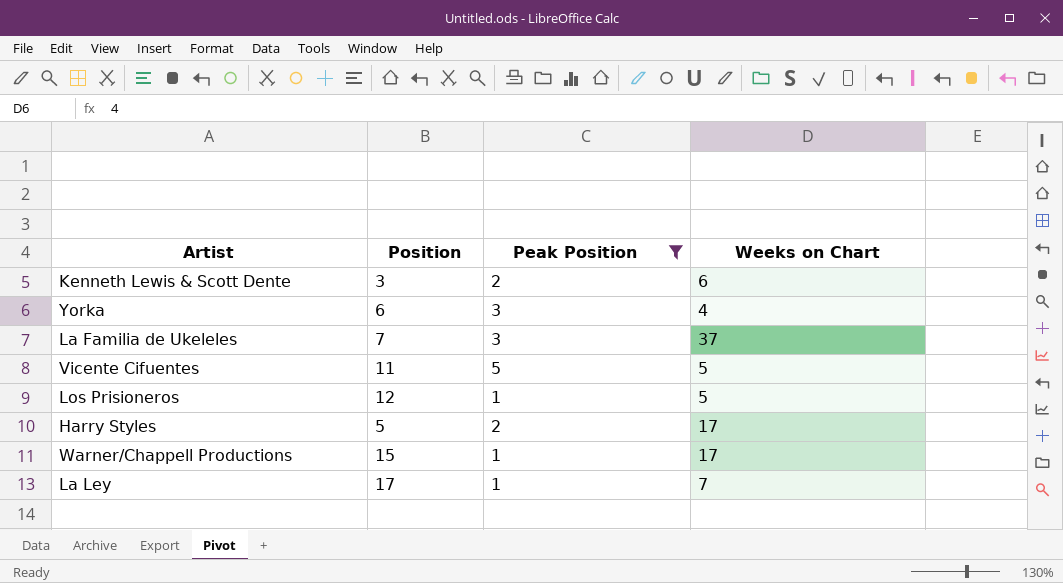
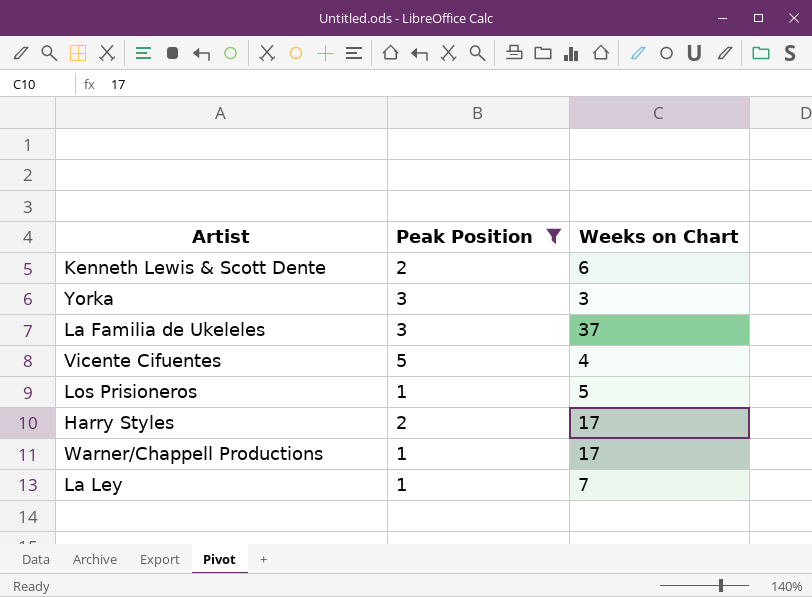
column Position | position: 2 -> none
Yorka | Weeks on Chart: 4 -> 3
Vicente Cifuentes | Weeks on Chart: 5 -> 4

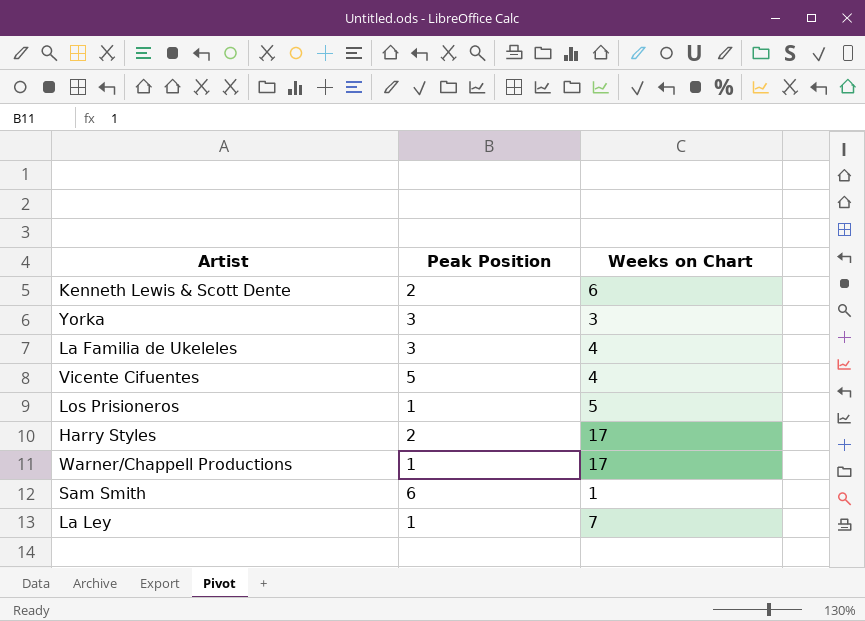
filter: Peak Position != 6 -> none
La Familia de Ukeleles | Weeks on Chart: 37 -> 4

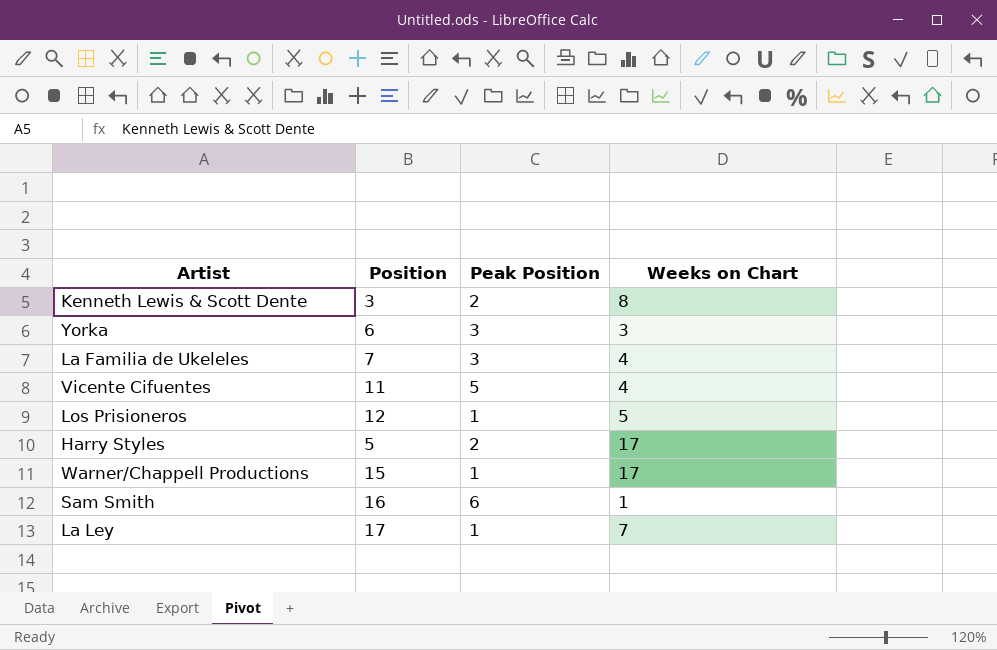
column Position | position: none -> 2
Kenneth Lewis & Scott Dente | Weeks on Chart: 6 -> 8

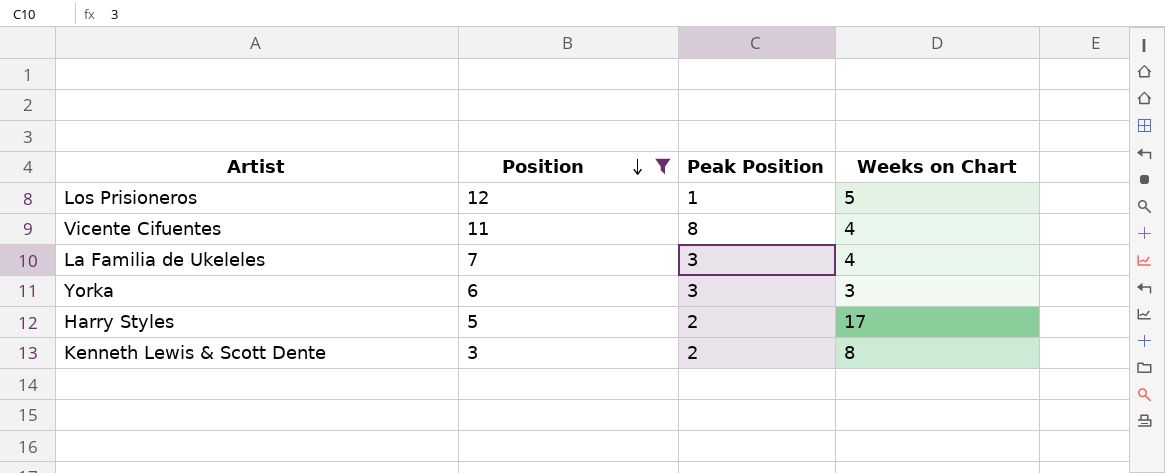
filter: none -> Position <= 12
row order: none -> Position descending
Vicente Cifuentes | Peak Position: 5 -> 8

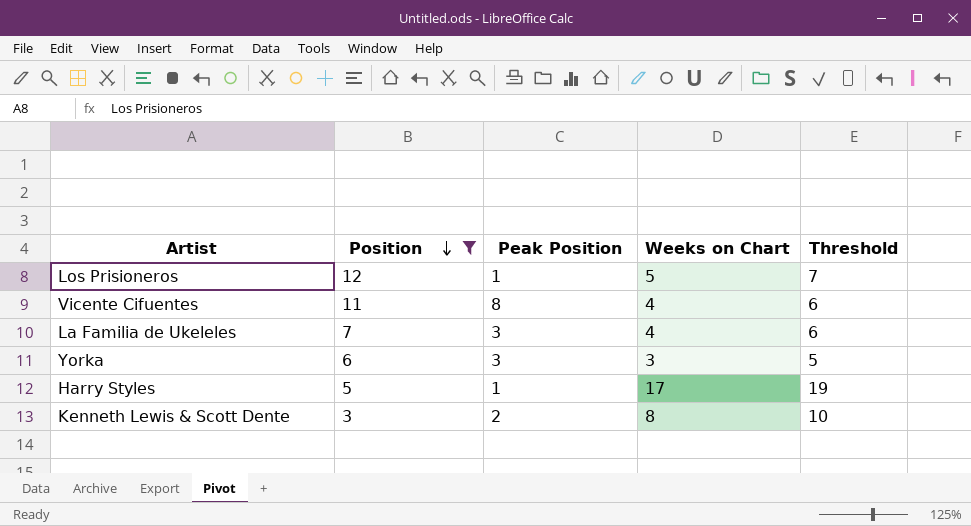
column Threshold | formula: none -> [Weeks on Chart] + 2
Harry Styles | Peak Position: 2 -> 1

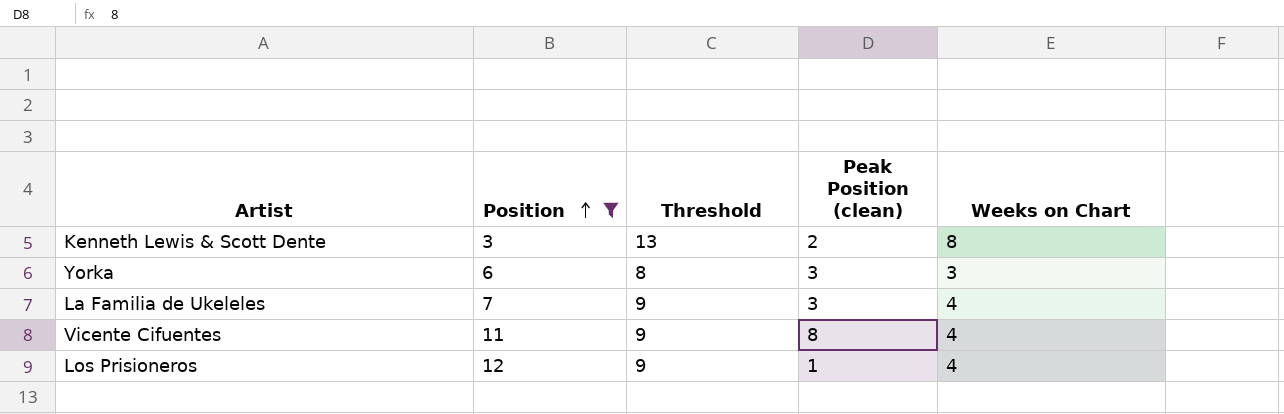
row order: Position descending -> Position ascending
column Threshold | formula: [Weeks on Chart] + 2 -> [Weeks on Chart] + 5
column Threshold | position: 5 -> 3
column name: Peak Position -> Peak Position (clean)
row Harry Styles: 5 | 1 | 17 | 19 -> none
Los Prisioneros | Weeks on Chart: 5 -> 4

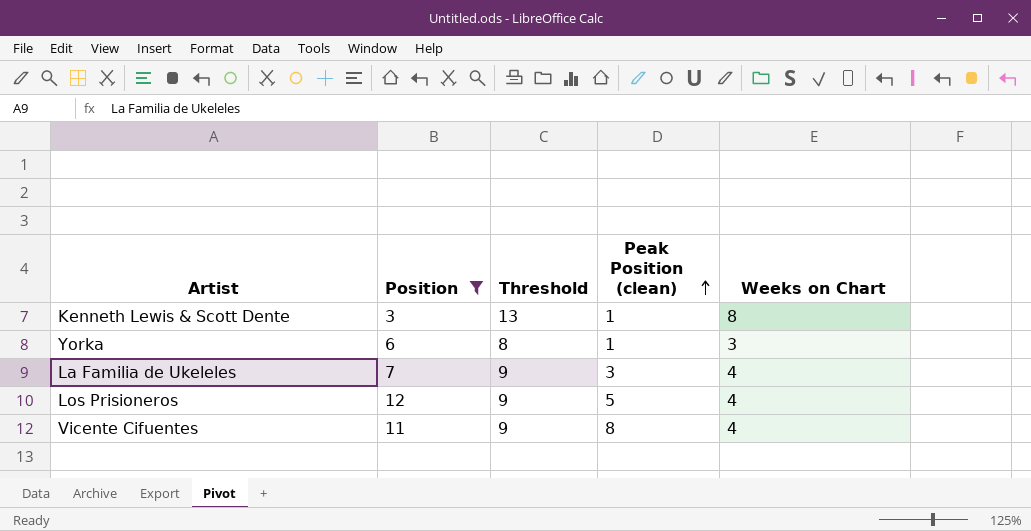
row order: Position ascending -> Peak Position (clean) ascending
Kenneth Lewis & Scott Dente | Peak Position (clean): 2 -> 1
Yorka | Peak Position (clean): 3 -> 1
Los Prisioneros | Peak Position (clean): 1 -> 5

